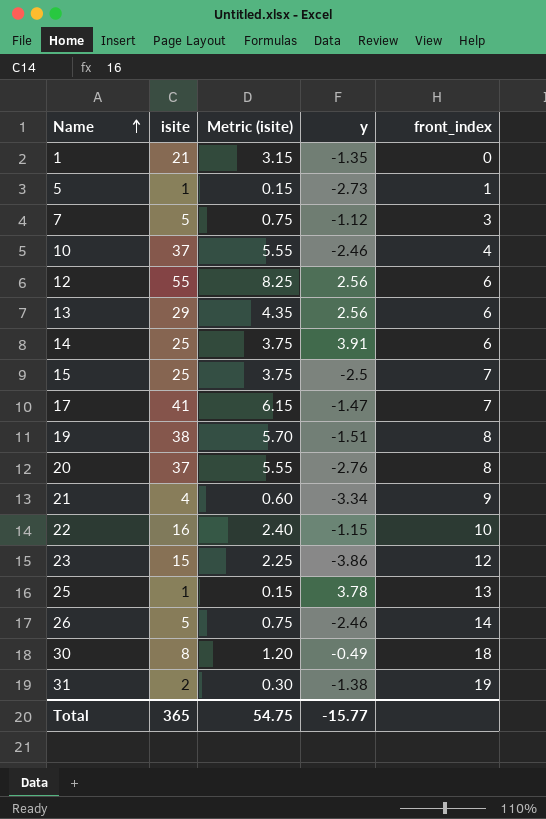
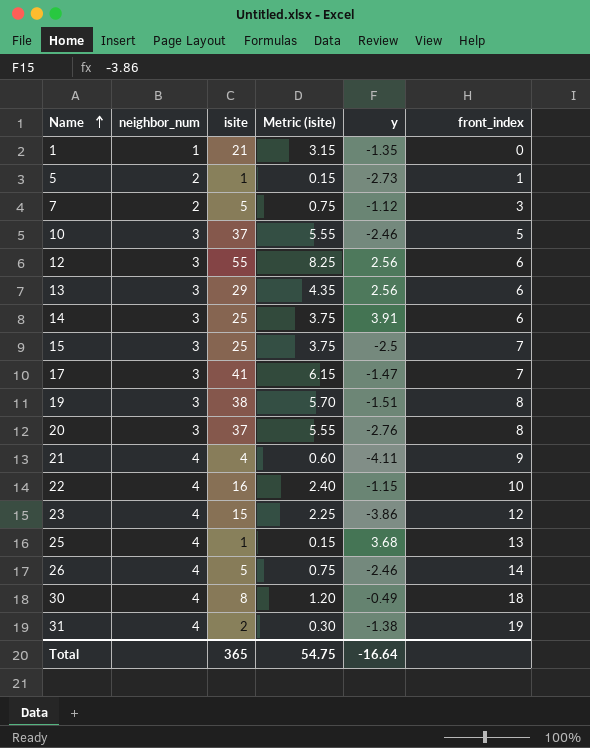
column neighbor_num | position: none -> 2
10 | front_index: 4 -> 5
21 | y: -3.34 -> -4.11
25 | y: 3.78 -> 3.68
Total | y: -15.77 -> -16.64

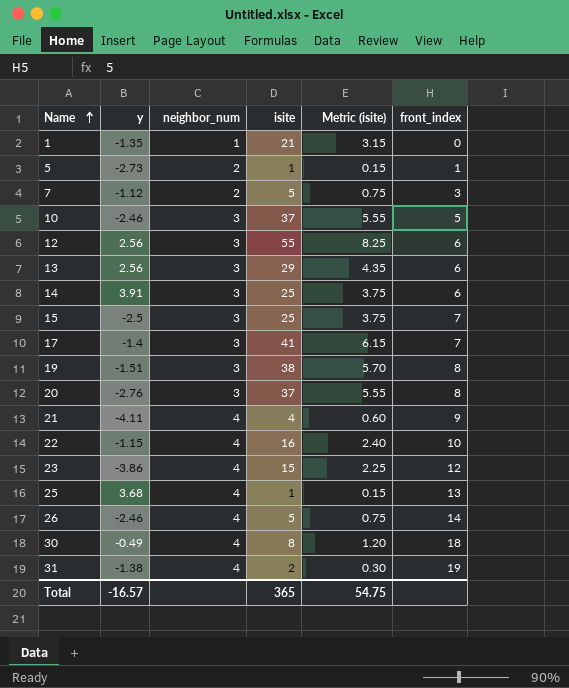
column y | position: 5 -> 2
17 | y: -1.47 -> -1.4
Total | y: -16.64 -> -16.57

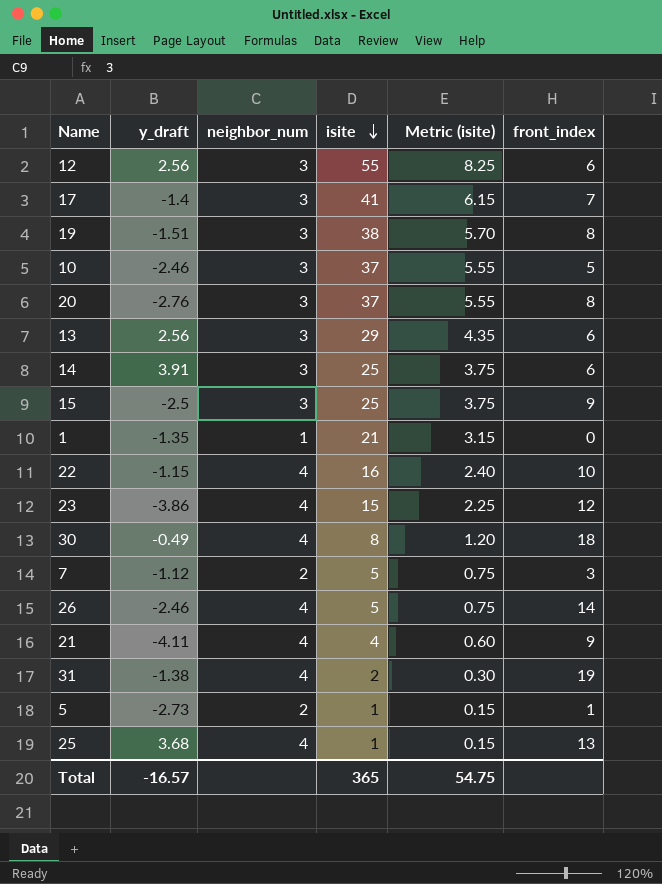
row order: Name ascending -> isite descending
column name: y -> y_draft
15 | front_index: 7 -> 9

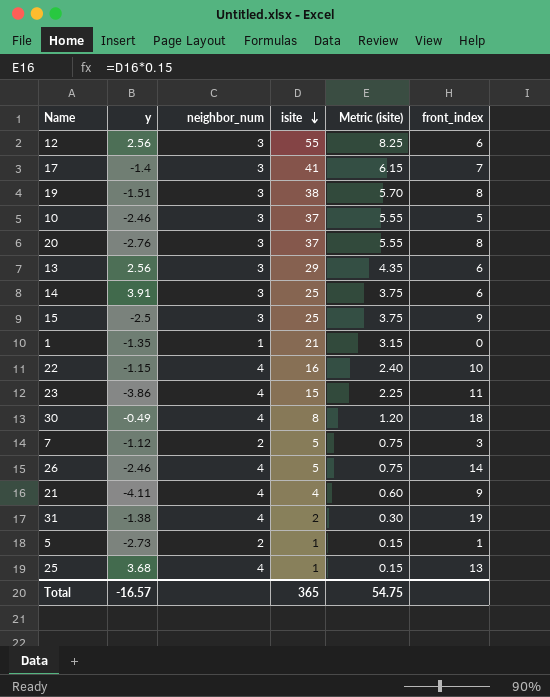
column name: y_draft -> y
23 | front_index: 12 -> 11

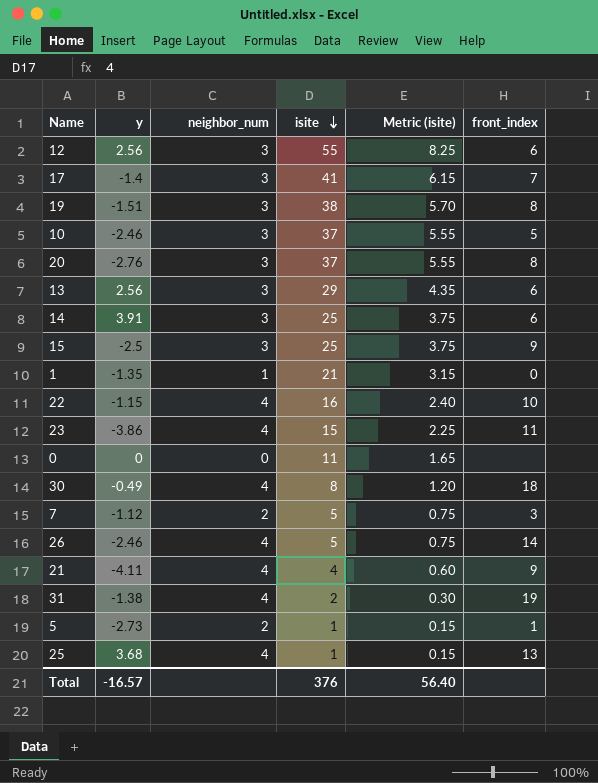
row 0: none -> 0 | 0 | 11 | 1.65 | none
Total | isite: 365 -> 376
Total | Metric (isite): 54.75 -> 56.40

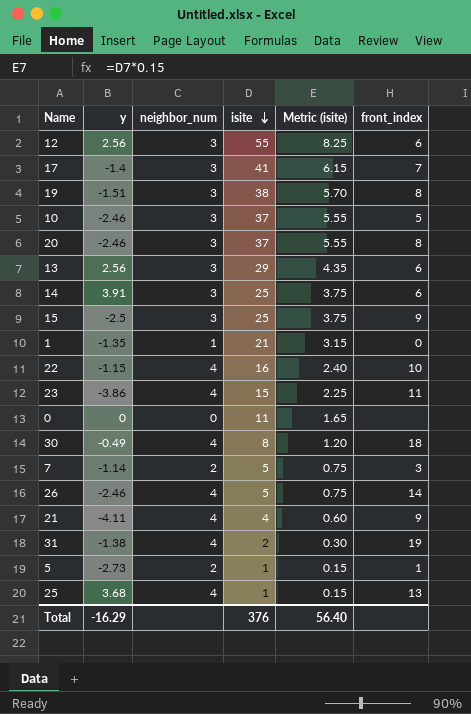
20 | y: -2.76 -> -2.46
7 | y: -1.12 -> -1.14
Total | y: -16.57 -> -16.29

